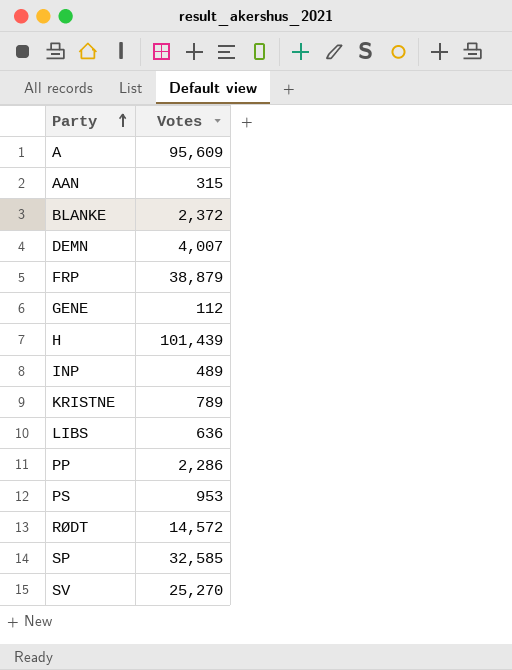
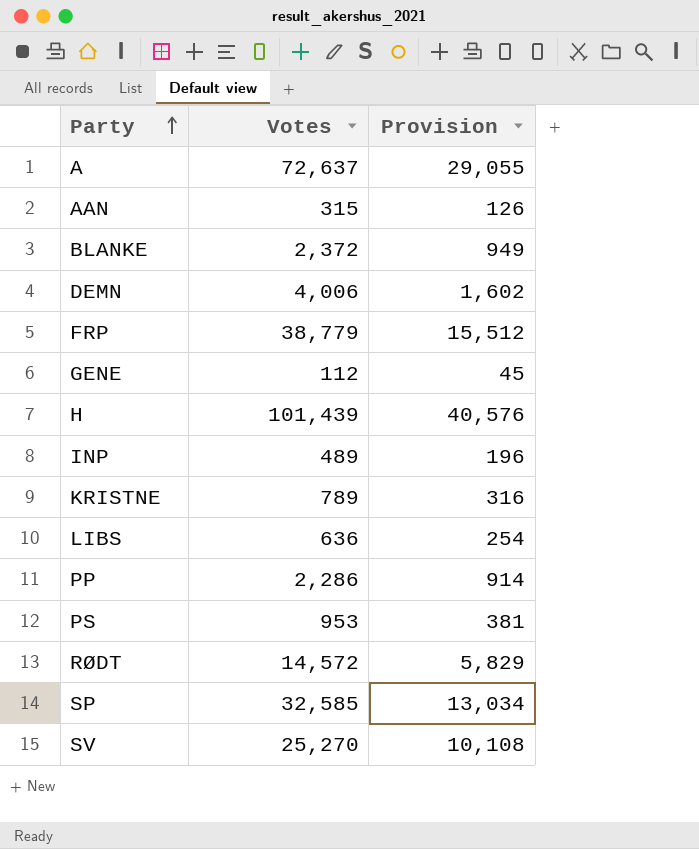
column Provision | formula: none -> [Votes] * 0.4
A | Votes: 95,609 -> 72,637
DEMN | Votes: 4,007 -> 4,006
FRP | Votes: 38,879 -> 38,779

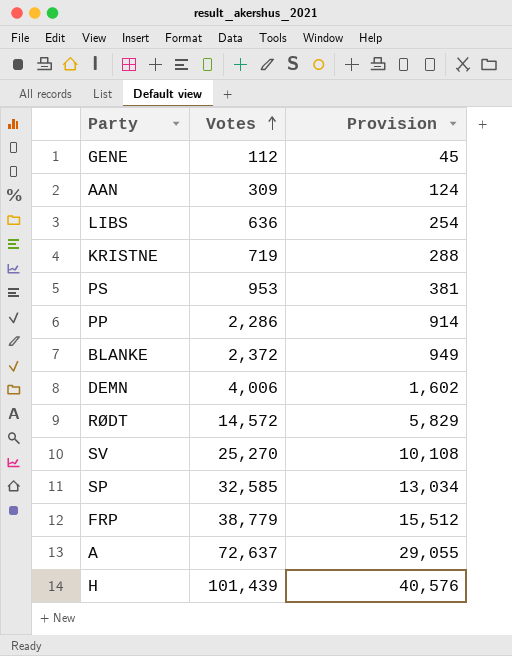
row order: Party ascending -> Votes ascending
row INP: 489 | 196 -> none
AAN | Votes: 315 -> 309
AAN | Provision: 126 -> 124
KRISTNE | Votes: 789 -> 719
KRISTNE | Provision: 316 -> 288

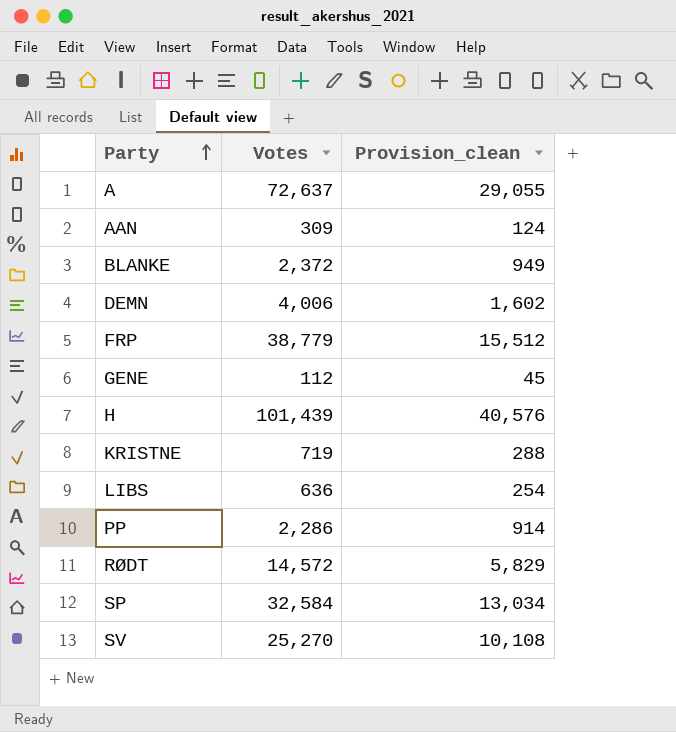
row order: Votes ascending -> Party ascending
column name: Provision -> Provision_clean
row PS: 953 | 381 -> none
SP | Votes: 32,585 -> 32,584

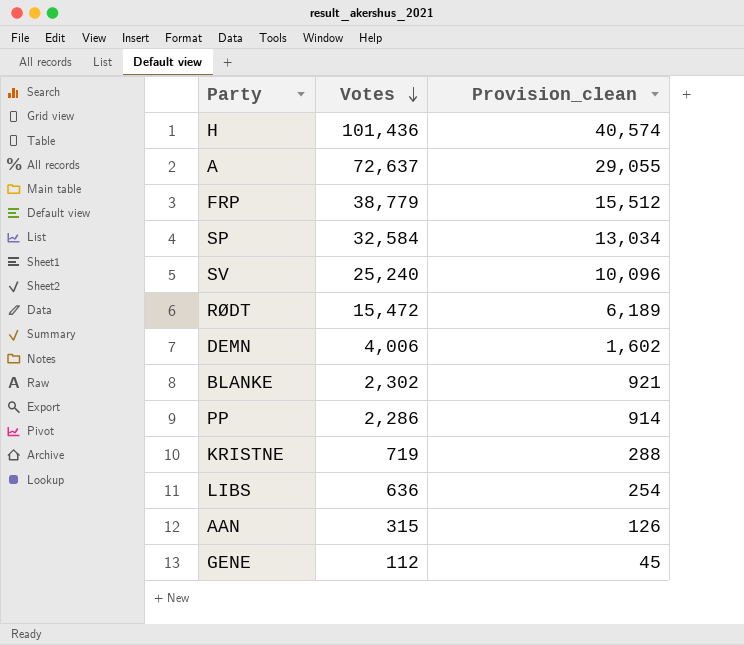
row order: Party ascending -> Votes descending
H | Votes: 101,439 -> 101,436
H | Provision_clean: 40,576 -> 40,574
SV | Votes: 25,270 -> 25,240
SV | Provision_clean: 10,108 -> 10,096
RØDT | Votes: 14,572 -> 15,472
RØDT | Provision_clean: 5,829 -> 6,189
BLANKE | Votes: 2,372 -> 2,302
BLANKE | Provision_clean: 949 -> 921
AAN | Votes: 309 -> 315
AAN | Provision_clean: 124 -> 126

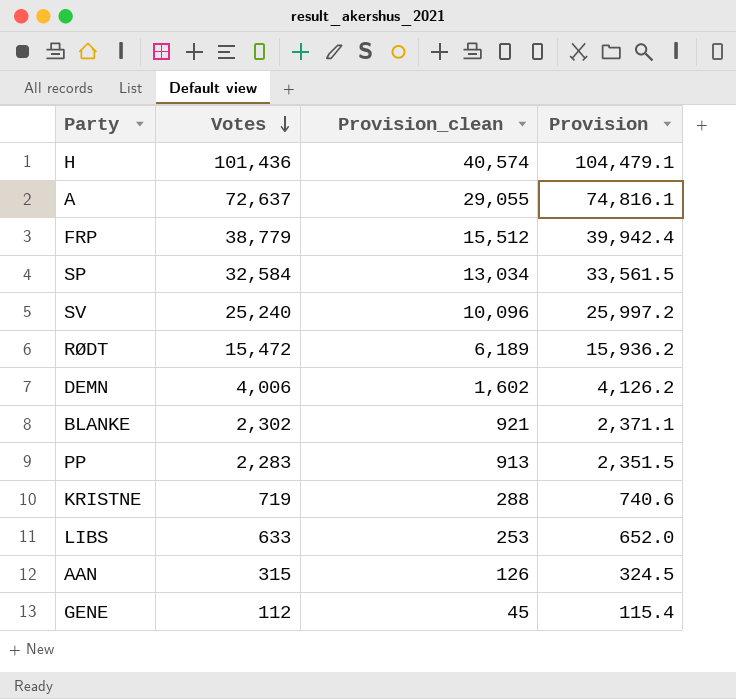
column Provision | formula: none -> [Votes] * 1.03
PP | Votes: 2,286 -> 2,283
PP | Provision_clean: 914 -> 913
LIBS | Votes: 636 -> 633
LIBS | Provision_clean: 254 -> 253

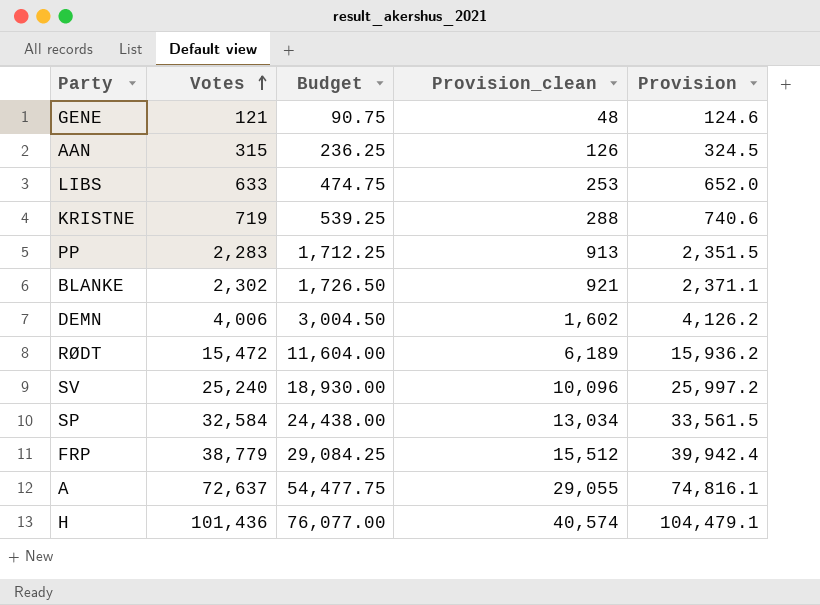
row order: Votes descending -> Votes ascending
column Budget | formula: none -> [Votes] * 0.75
GENE | Votes: 112 -> 121
GENE | Provision_clean: 45 -> 48
GENE | Provision: 115.4 -> 124.6

